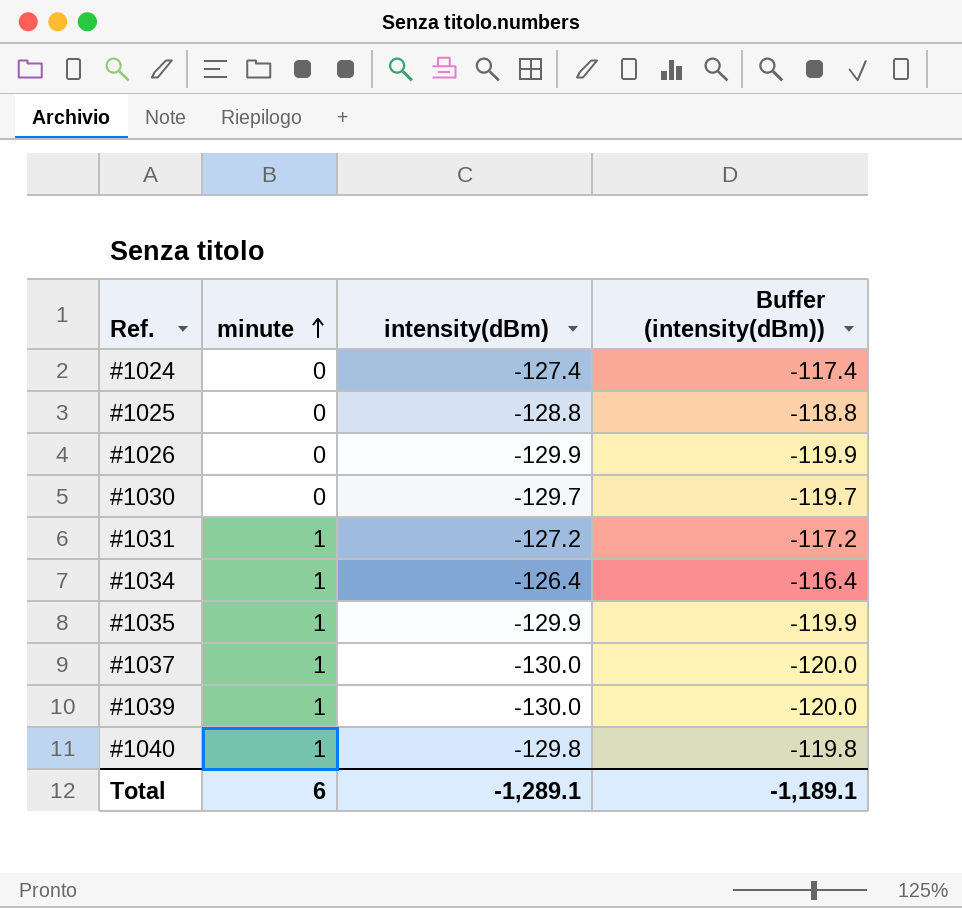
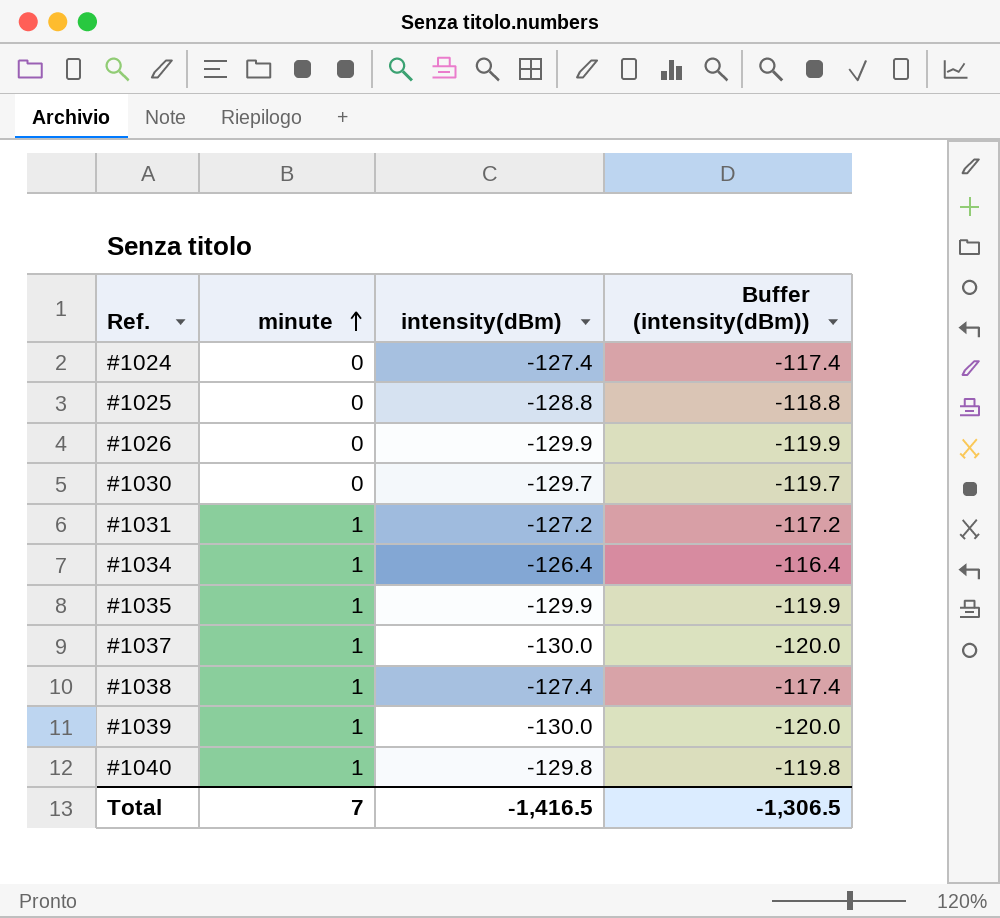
row #1038: none -> 1 | -127.4 | -117.4
Total | minute: 6 -> 7
Total | intensity(dBm): -1,289.1 -> -1,416.5
Total | Buffer (intensity(dBm)): -1,189.1 -> -1,306.5

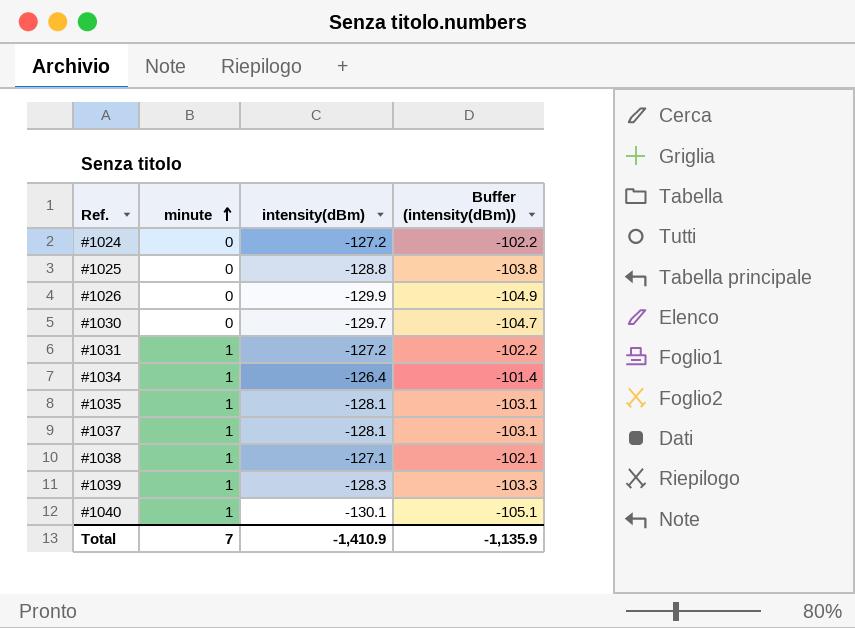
column Buffer (intensity(dBm)) | formula: [intensity(dBm)] + 10 -> [intensity(dBm)] + 25
#1024 | intensity(dBm): -127.4 -> -127.2
#1035 | intensity(dBm): -129.9 -> -128.1
#1037 | intensity(dBm): -130.0 -> -128.1
#1038 | intensity(dBm): -127.4 -> -127.1
#1039 | intensity(dBm): -130.0 -> -128.3
#1040 | intensity(dBm): -129.8 -> -130.1
Total | intensity(dBm): -1,416.5 -> -1,410.9
Total | Buffer (intensity(dBm)): -1,306.5 -> -1,135.9

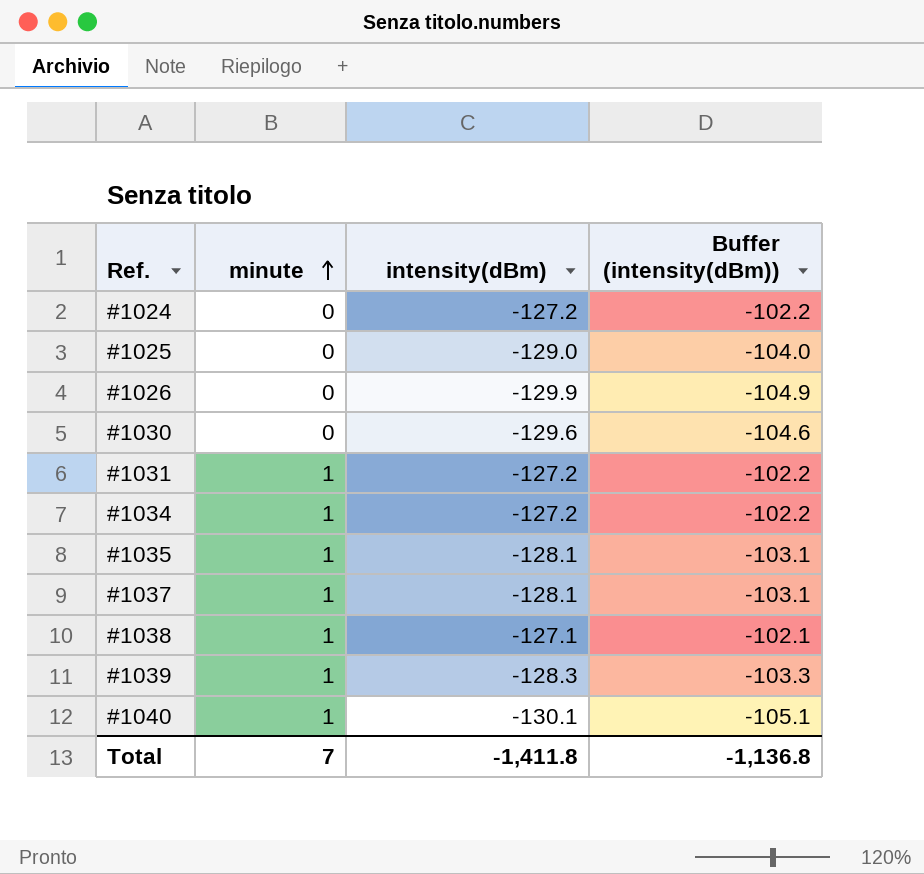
#1025 | intensity(dBm): -128.8 -> -129.0
#1025 | Buffer (intensity(dBm)): -103.8 -> -104.0
#1030 | intensity(dBm): -129.7 -> -129.6
#1030 | Buffer (intensity(dBm)): -104.7 -> -104.6
#1034 | intensity(dBm): -126.4 -> -127.2
#1034 | Buffer (intensity(dBm)): -101.4 -> -102.2
Total | intensity(dBm): -1,410.9 -> -1,411.8
Total | Buffer (intensity(dBm)): -1,135.9 -> -1,136.8

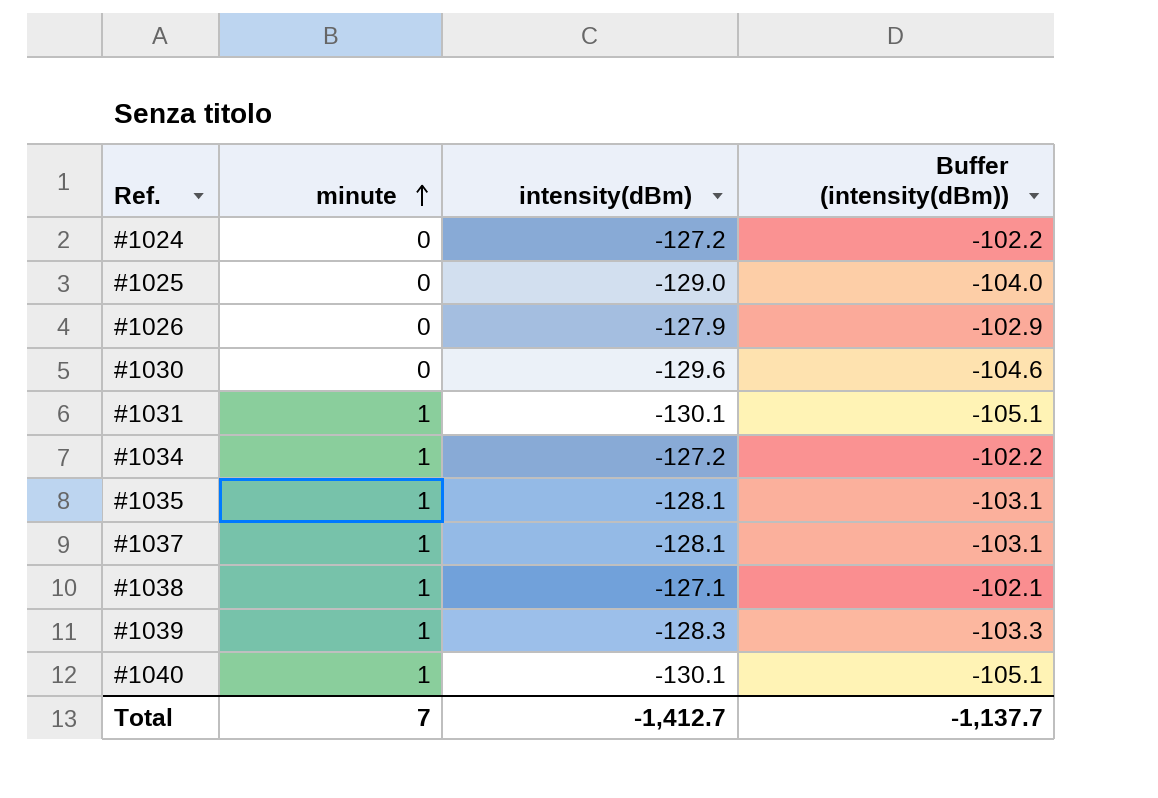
#1026 | intensity(dBm): -129.9 -> -127.9
#1026 | Buffer (intensity(dBm)): -104.9 -> -102.9
#1031 | intensity(dBm): -127.2 -> -130.1
#1031 | Buffer (intensity(dBm)): -102.2 -> -105.1
Total | intensity(dBm): -1,411.8 -> -1,412.7
Total | Buffer (intensity(dBm)): -1,136.8 -> -1,137.7

